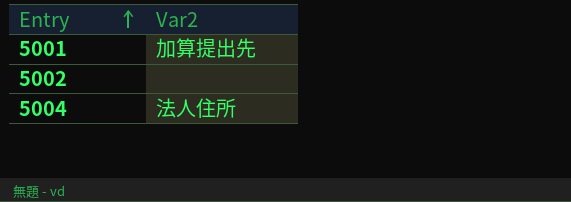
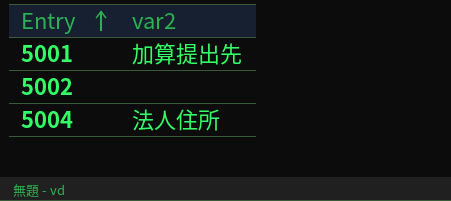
column name: Var2 -> var2

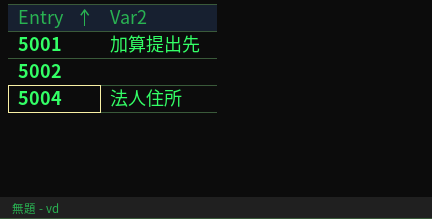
column name: var2 -> Var2

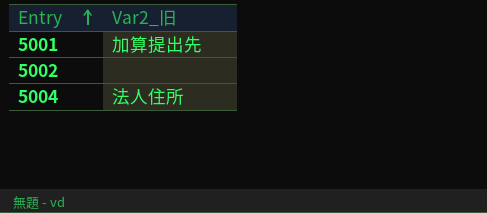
column name: Var2 -> Var2_旧

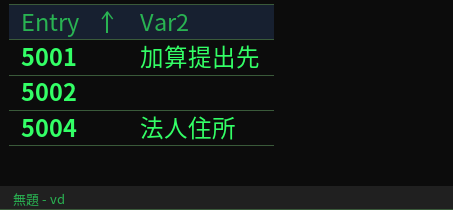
column name: Var2_旧 -> Var2

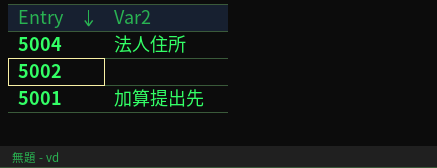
row order: Entry ascending -> Entry descending

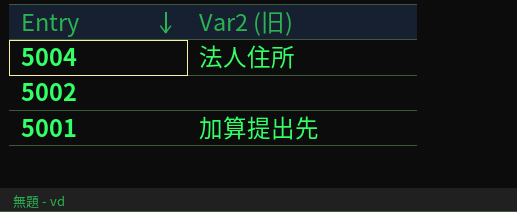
column name: Var2 -> Var2 (旧)

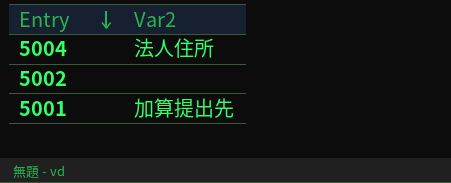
column name: Var2 (旧) -> Var2

